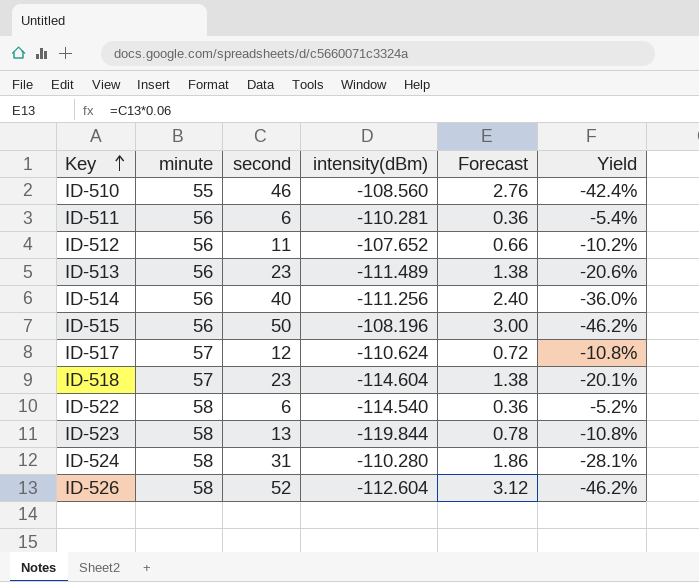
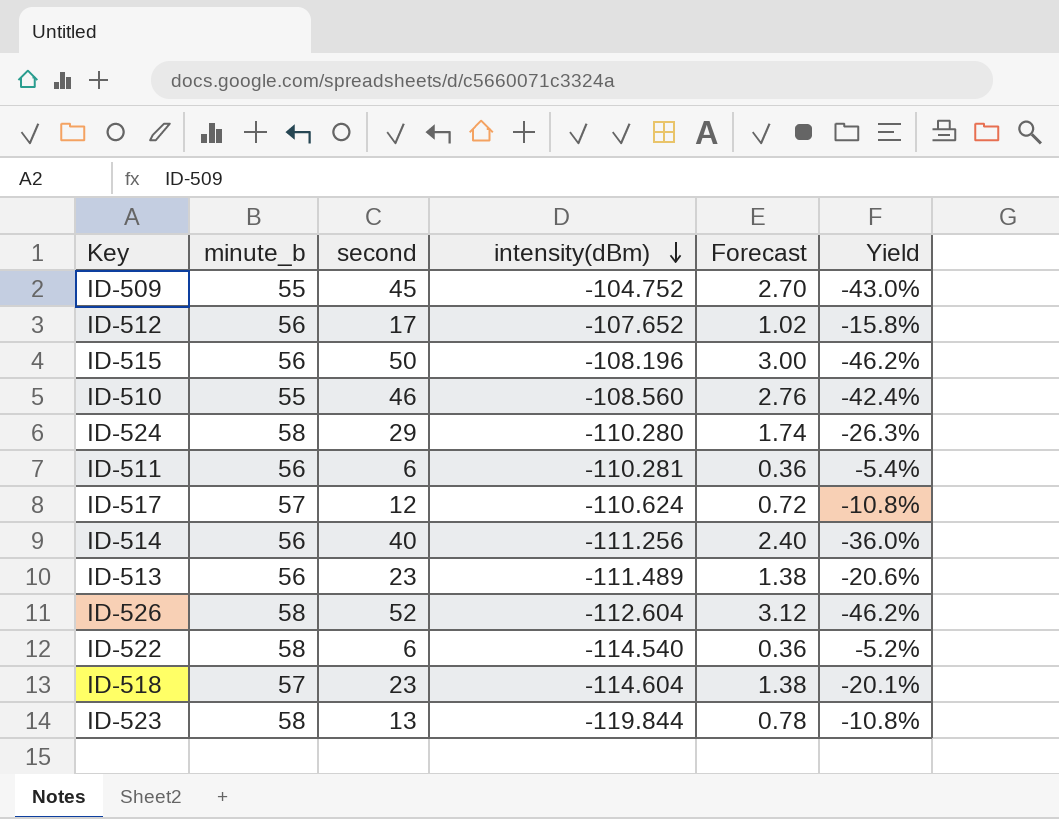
row order: Key ascending -> intensity(dBm) descending
column name: minute -> minute_b
row ID-509: none -> 55 | 45 | -104.752 | 2.70 | -43.0%
ID-512 | second: 11 -> 17
ID-512 | Forecast: 0.66 -> 1.02
ID-512 | Yield: -10.2% -> -15.8%
ID-524 | second: 31 -> 29
ID-524 | Forecast: 1.86 -> 1.74
ID-524 | Yield: -28.1% -> -26.3%

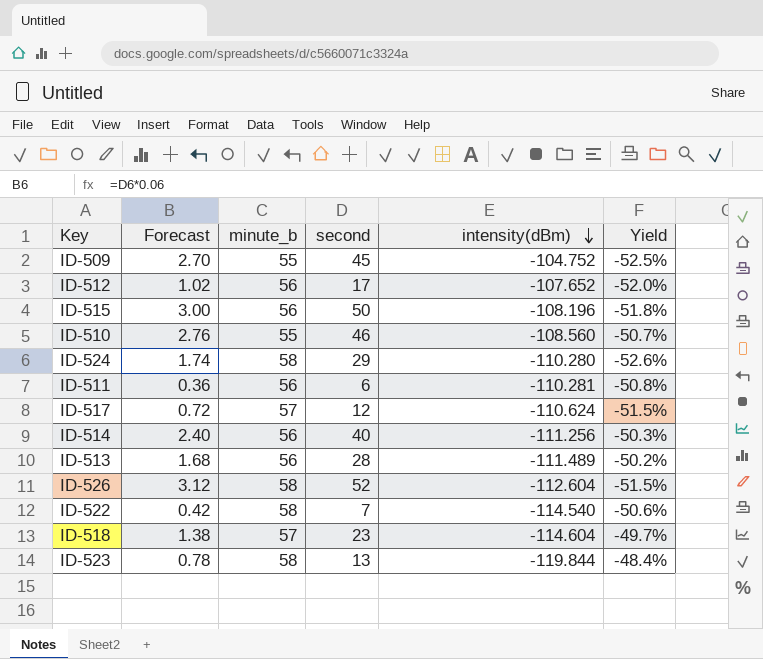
column Forecast | position: 5 -> 2
column Yield | formula: [second] / [intensity(dBm)] -> [minute_b] / [intensity(dBm)]
ID-513 | Forecast: 1.38 -> 1.68
ID-513 | second: 23 -> 28
ID-522 | Forecast: 0.36 -> 0.42
ID-522 | second: 6 -> 7

